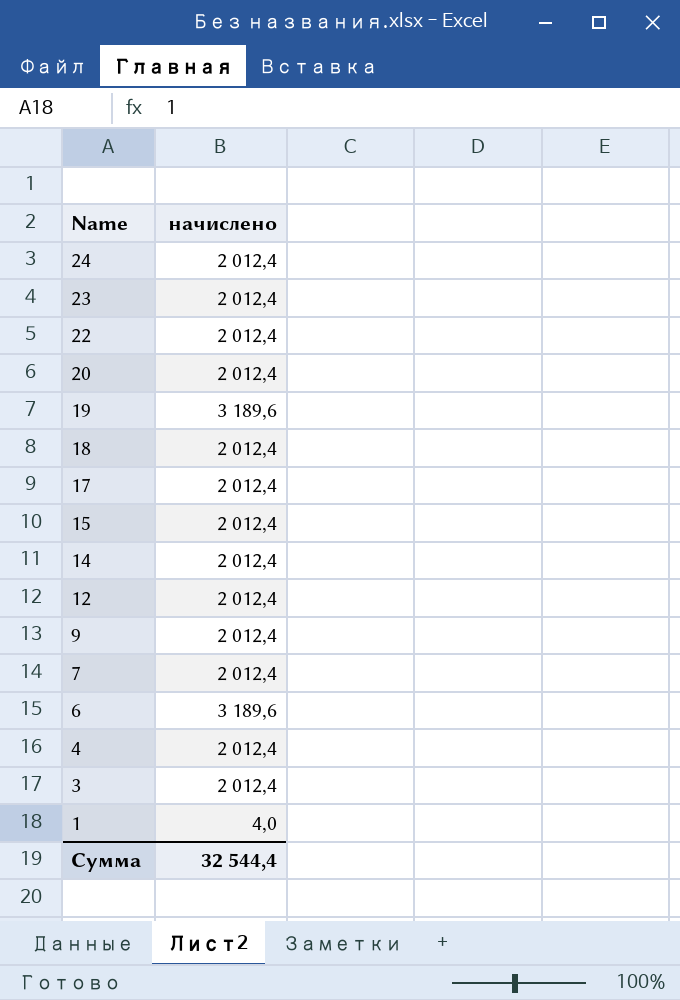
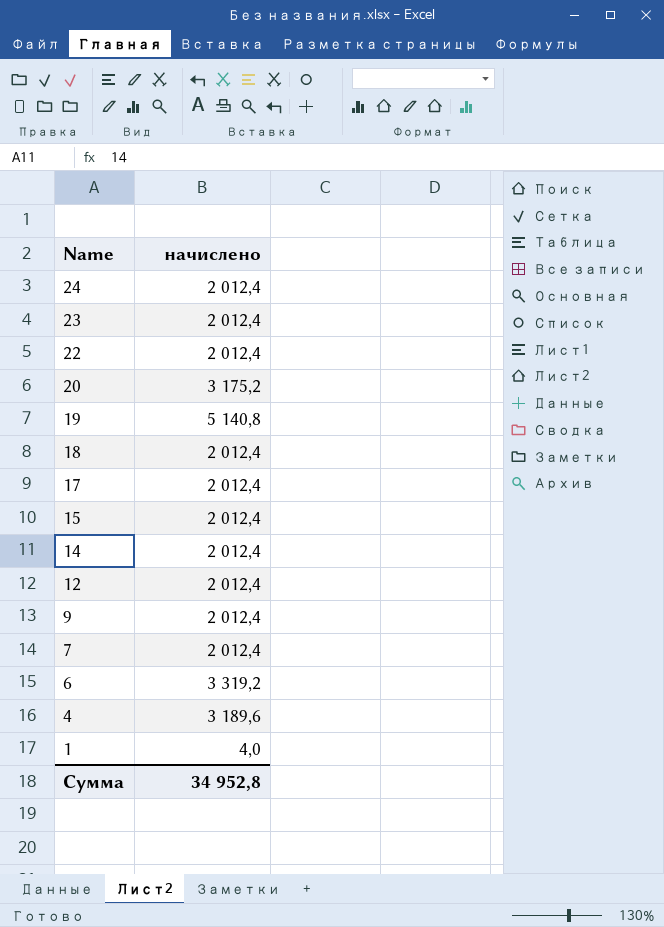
row 3: 2 012,4 -> none
20 | начислено: 2 012,4 -> 3 175,2
19 | начислено: 3 189,6 -> 5 140,8
6 | начислено: 3 189,6 -> 3 319,2
4 | начислено: 2 012,4 -> 3 189,6
Сумма | начислено: 32 544,4 -> 34 952,8

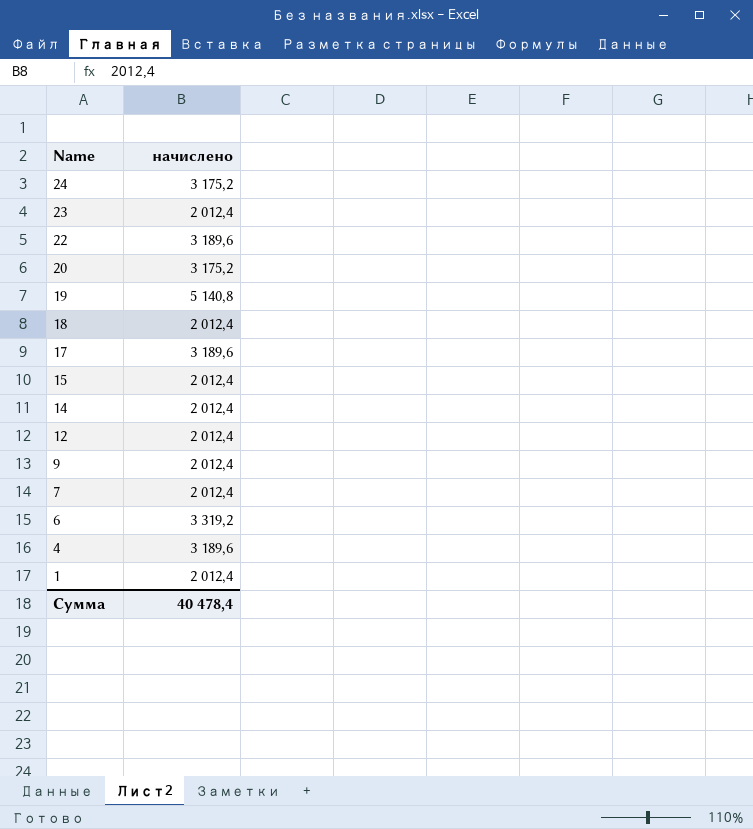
24 | начислено: 2 012,4 -> 3 175,2
22 | начислено: 2 012,4 -> 3 189,6
17 | начислено: 2 012,4 -> 3 189,6
1 | начислено: 4,0 -> 2 012,4
Сумма | начислено: 34 952,8 -> 40 478,4

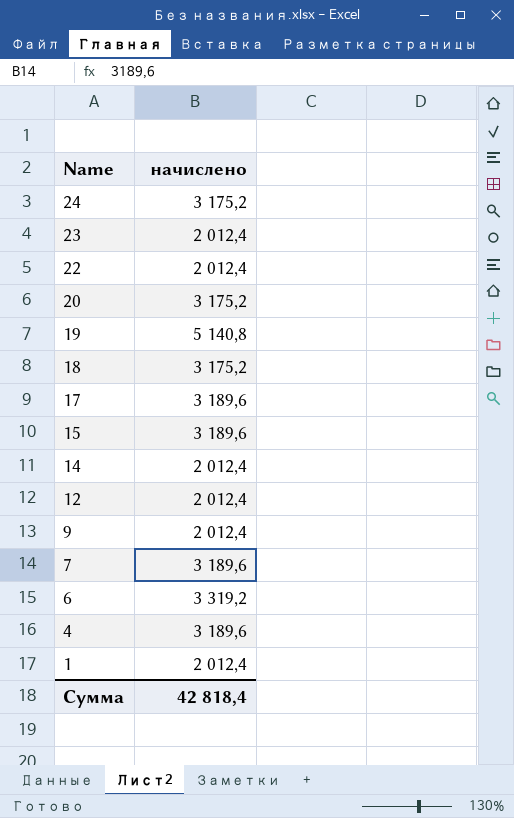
22 | начислено: 3 189,6 -> 2 012,4
18 | начислено: 2 012,4 -> 3 175,2
15 | начислено: 2 012,4 -> 3 189,6
7 | начислено: 2 012,4 -> 3 189,6
Сумма | начислено: 40 478,4 -> 42 818,4

